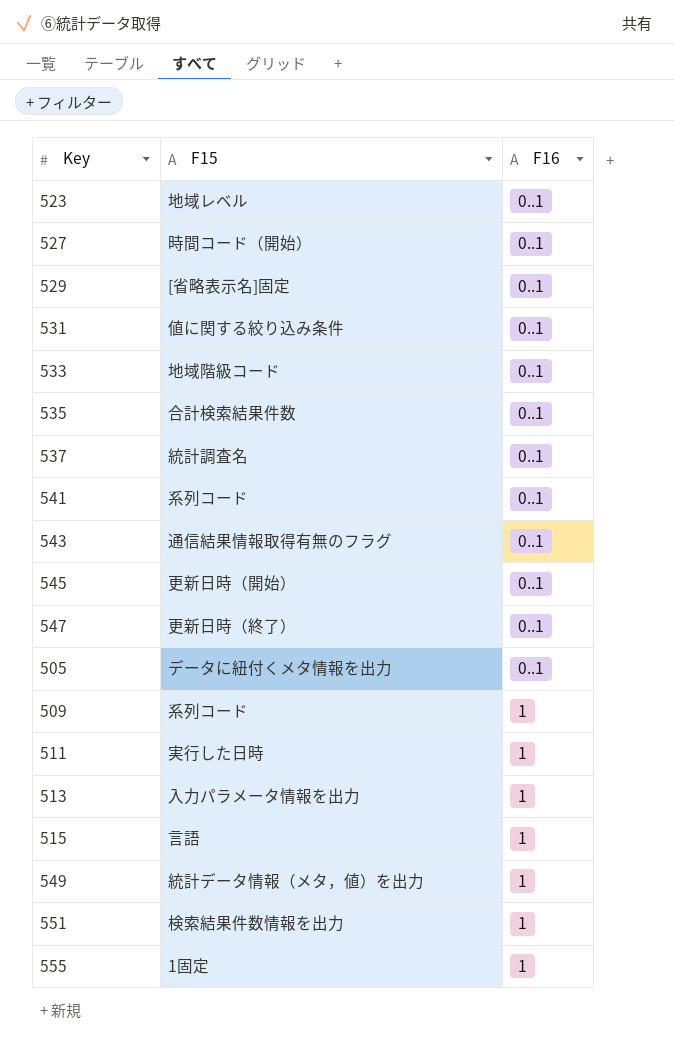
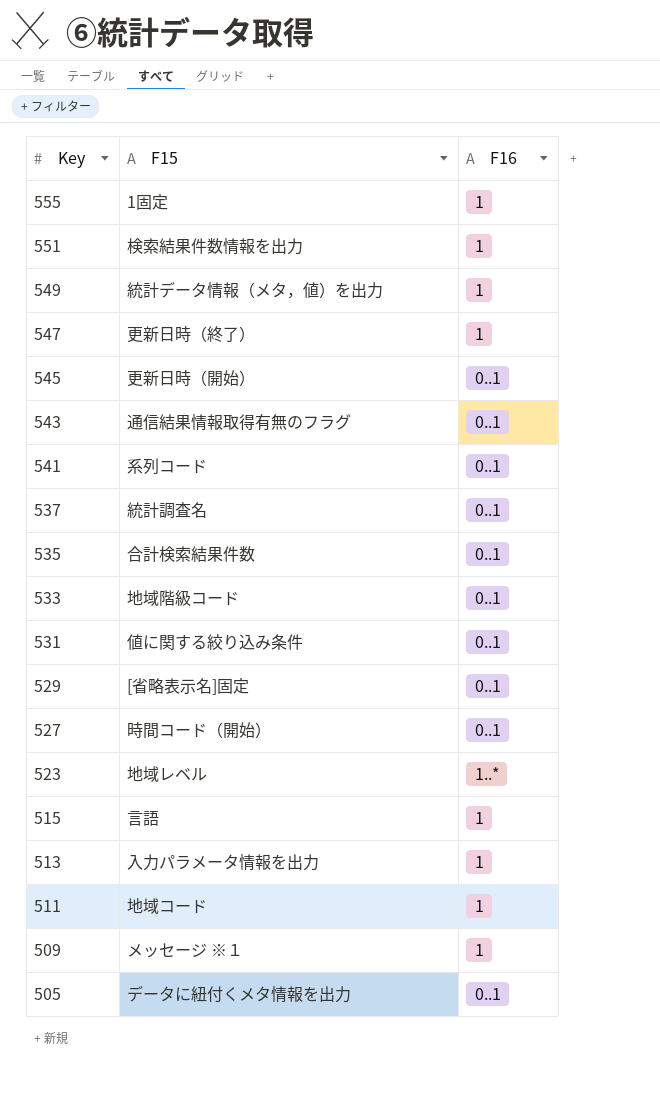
row order: F16 ascending -> Key descending
547 | F16: 0..1 -> 1
523 | F16: 0..1 -> 1..*
511 | F15: 実行した日時 -> 地域コード
509 | F15: 系列コード -> メッセージ ※１

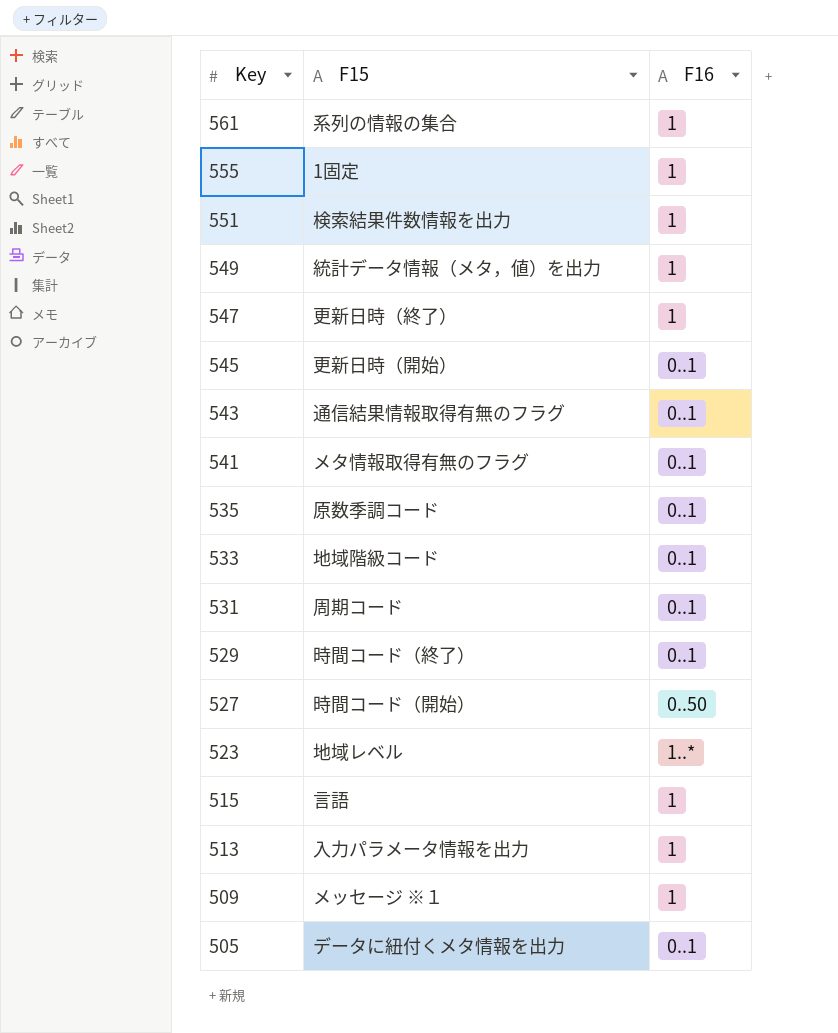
row 537: 統計調査名 | 0..1 -> none
row 511: 地域コード | 1 -> none
row 561: none -> 系列の情報の集合 | 1
541 | F15: 系列コード -> メタ情報取得有無のフラグ
535 | F15: 合計検索結果件数 -> 原数季調コード
531 | F15: 値に関する絞り込み条件 -> 周期コード
529 | F15: [省略表示名]固定 -> 時間コード（終了）
527 | F16: 0..1 -> 0..50

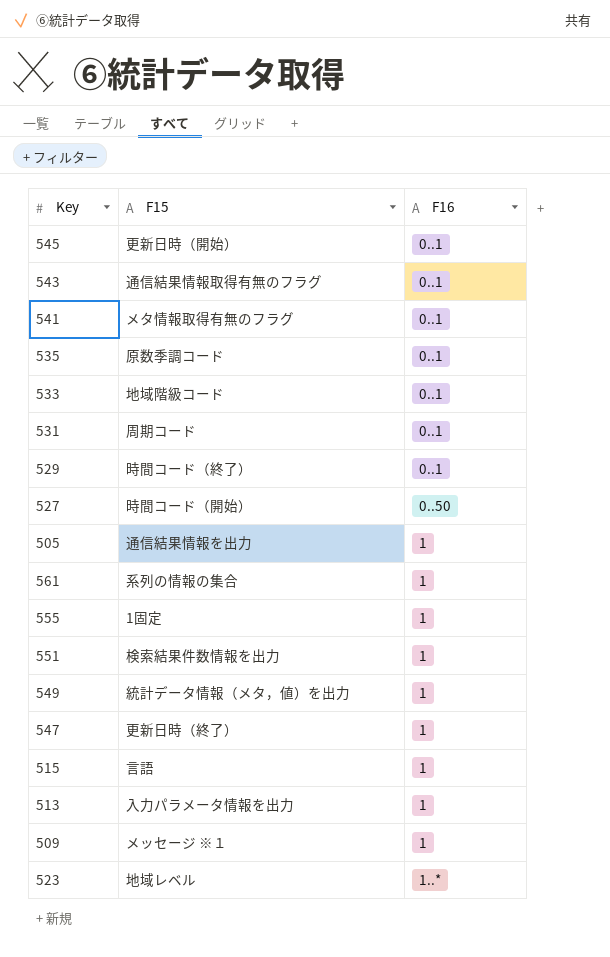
row order: Key descending -> F16 ascending
505 | F15: データに紐付くメタ情報を出力 -> 通信結果情報を出力
505 | F16: 0..1 -> 1

